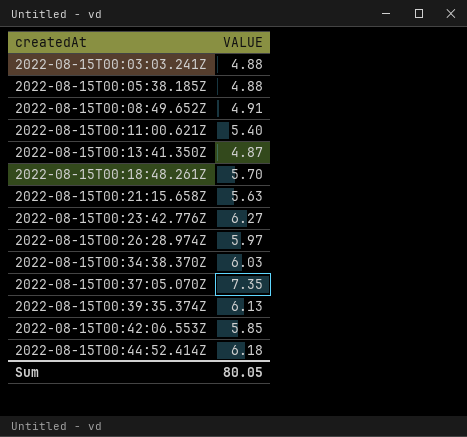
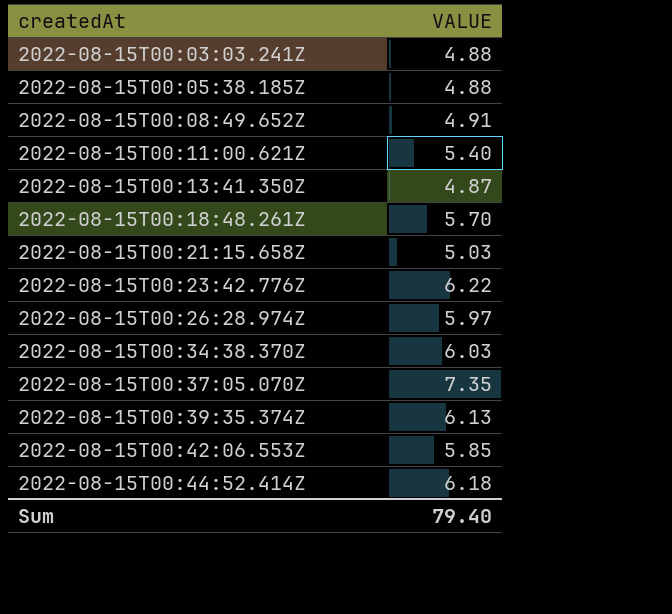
2022-08-15T00:21:15.658Z | VALUE: 5.63 -> 5.03
2022-08-15T00:23:42.776Z | VALUE: 6.27 -> 6.22
Sum | VALUE: 80.05 -> 79.40

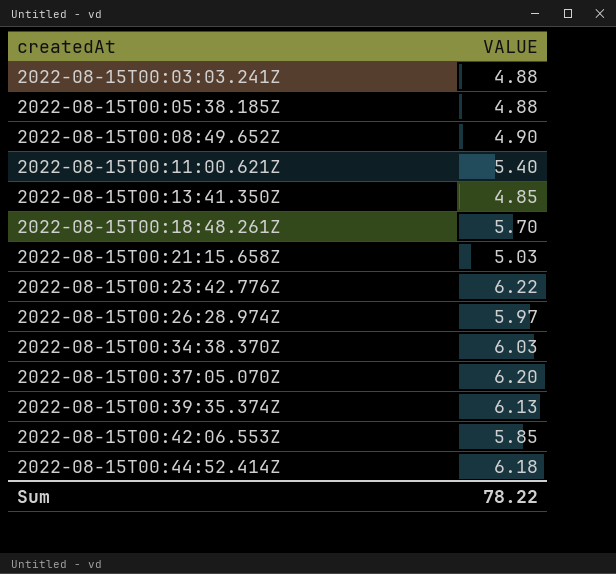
2022-08-15T00:08:49.652Z | VALUE: 4.91 -> 4.90
2022-08-15T00:13:41.350Z | VALUE: 4.87 -> 4.85
2022-08-15T00:37:05.070Z | VALUE: 7.35 -> 6.20
Sum | VALUE: 79.40 -> 78.22

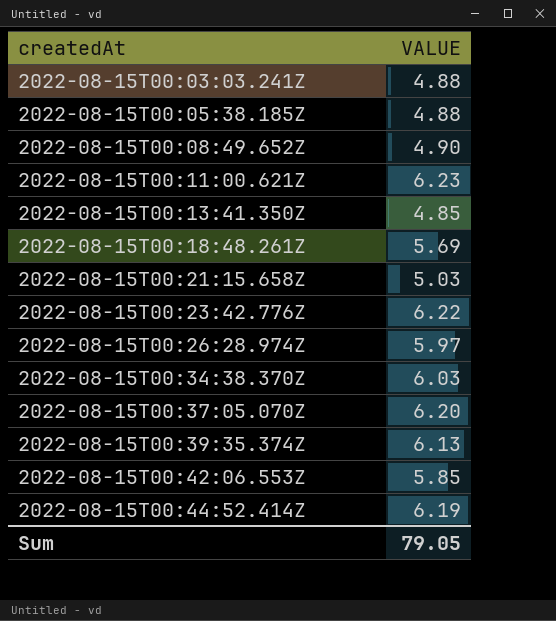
2022-08-15T00:11:00.621Z | VALUE: 5.40 -> 6.23
2022-08-15T00:18:48.261Z | VALUE: 5.70 -> 5.69
2022-08-15T00:44:52.414Z | VALUE: 6.18 -> 6.19
Sum | VALUE: 78.22 -> 79.05

